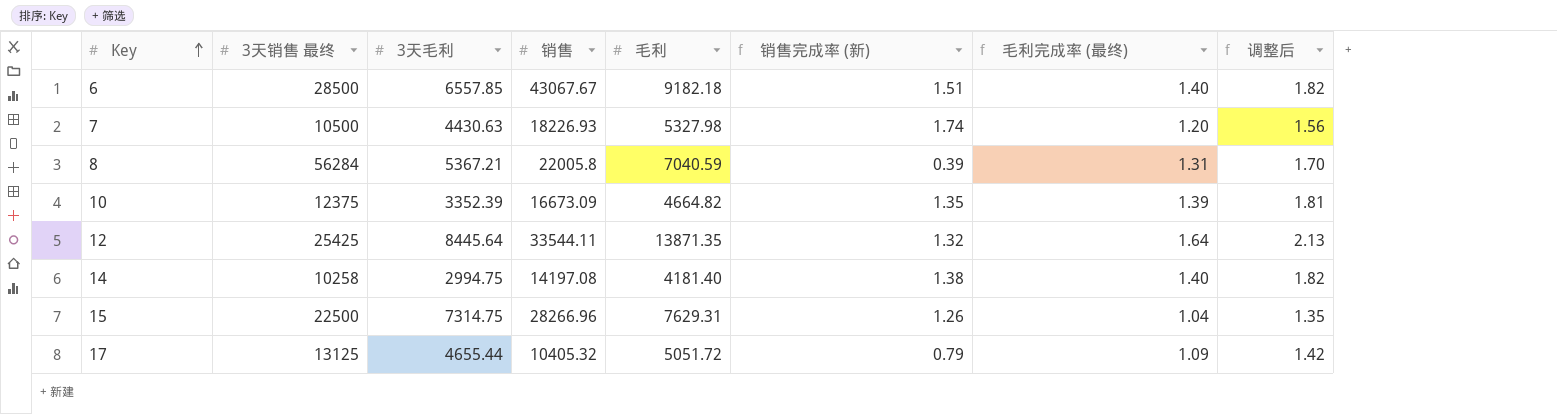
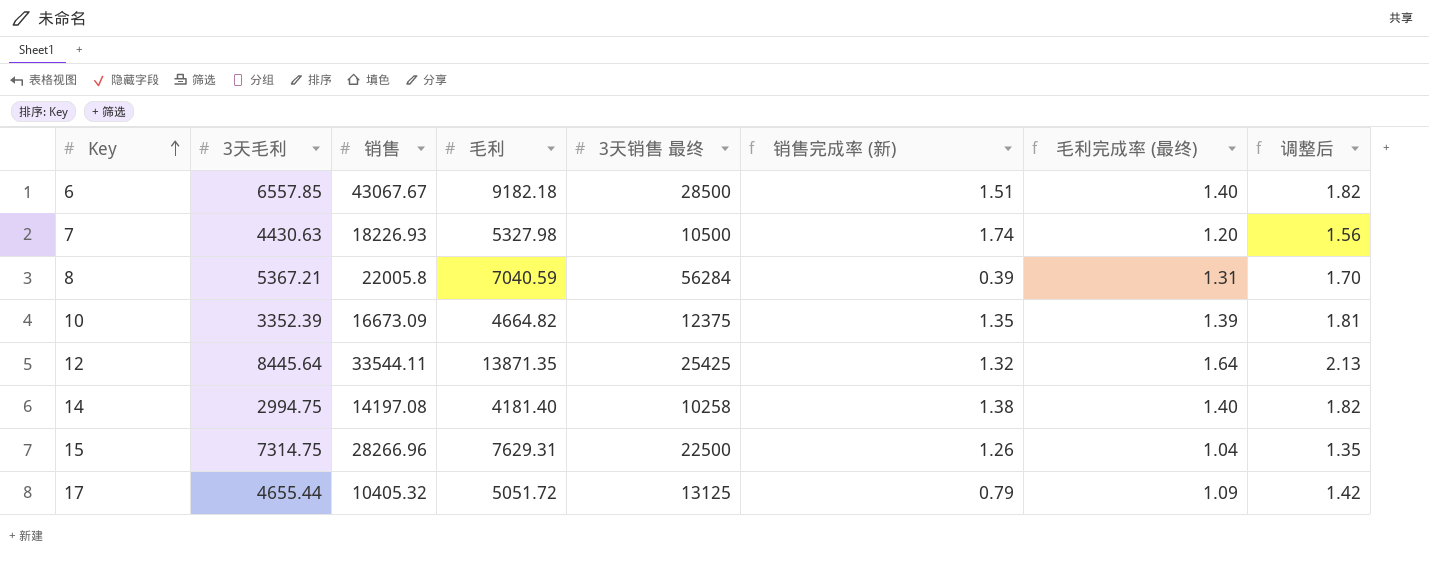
column 3天销售 最终 | position: 2 -> 5

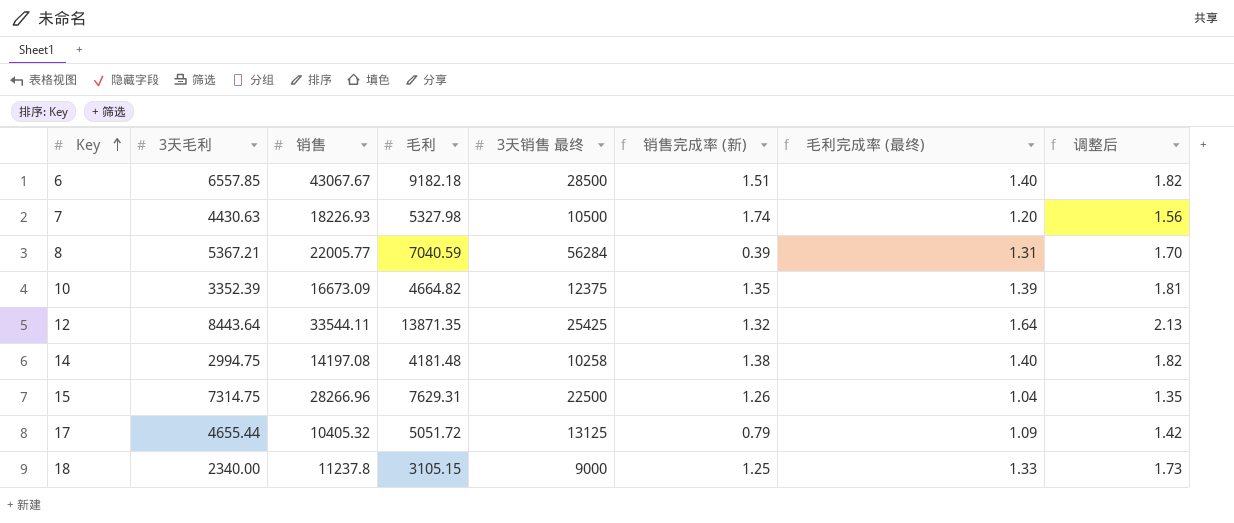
8 | 销售: 22005.8 -> 22005.77
12 | 3天毛利: 8445.64 -> 8443.64
14 | 毛利: 4181.40 -> 4181.48
row 18: none -> 2340.00 | 11237.8 | 3105.15 | 9000 | 1.25 | 1.33 | 1.73

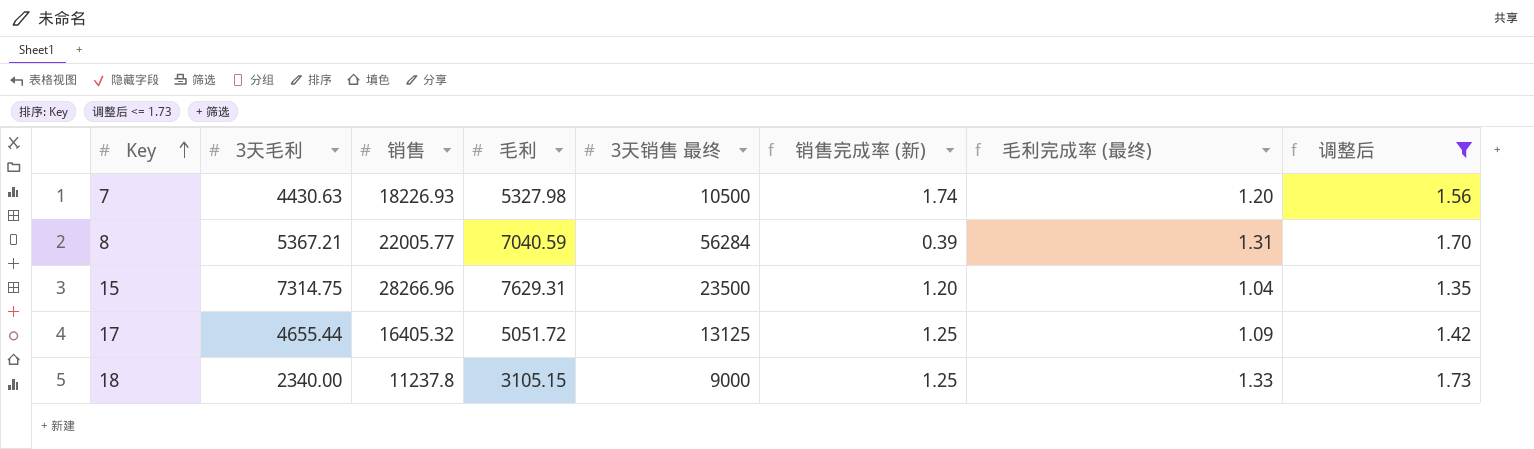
filter: none -> 调整后 <= 1.73
15 | 3天销售 最终: 22500 -> 23500
15 | 销售完成率 (新): 1.26 -> 1.20
17 | 销售: 10405.32 -> 16405.32
17 | 销售完成率 (新): 0.79 -> 1.25

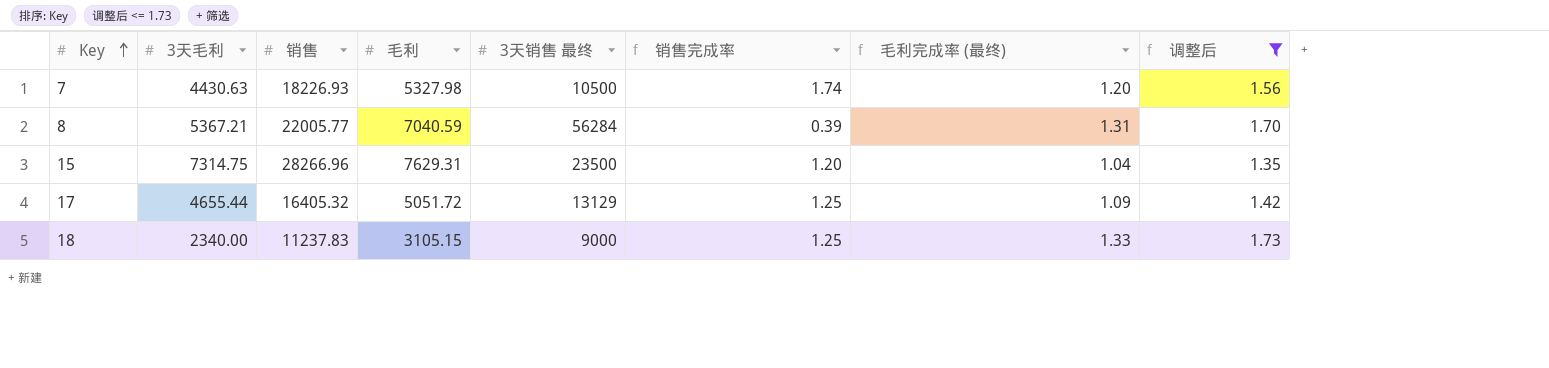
column name: 销售完成率 (新) -> 销售完成率
17 | 3天销售 最终: 13125 -> 13129
18 | 销售: 11237.8 -> 11237.83

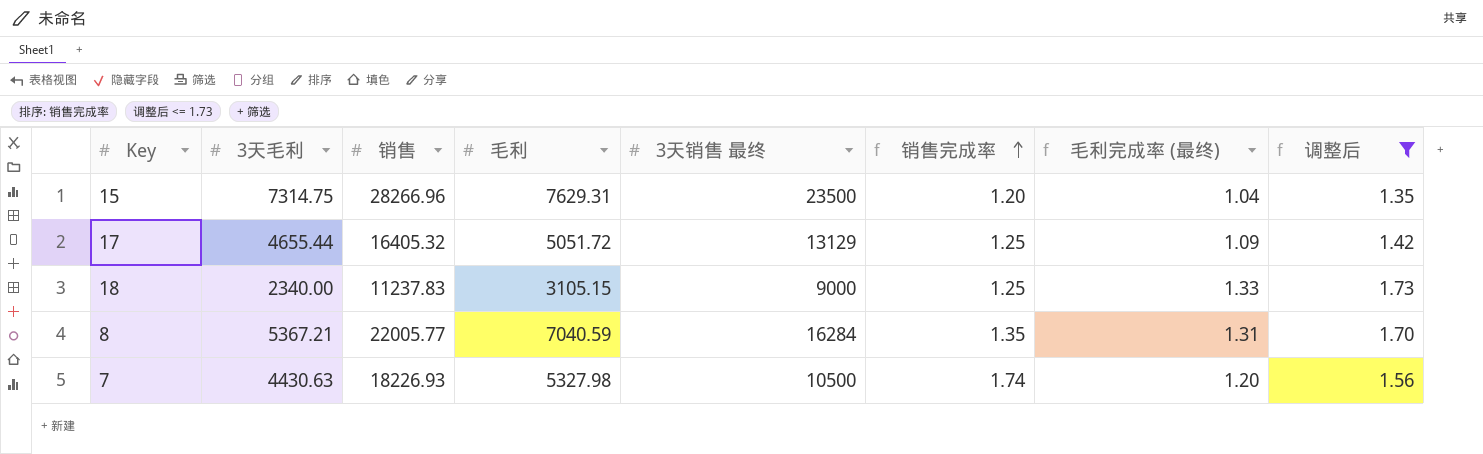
row order: Key ascending -> 销售完成率 ascending
8 | 3天销售 最终: 56284 -> 16284
8 | 销售完成率: 0.39 -> 1.35

